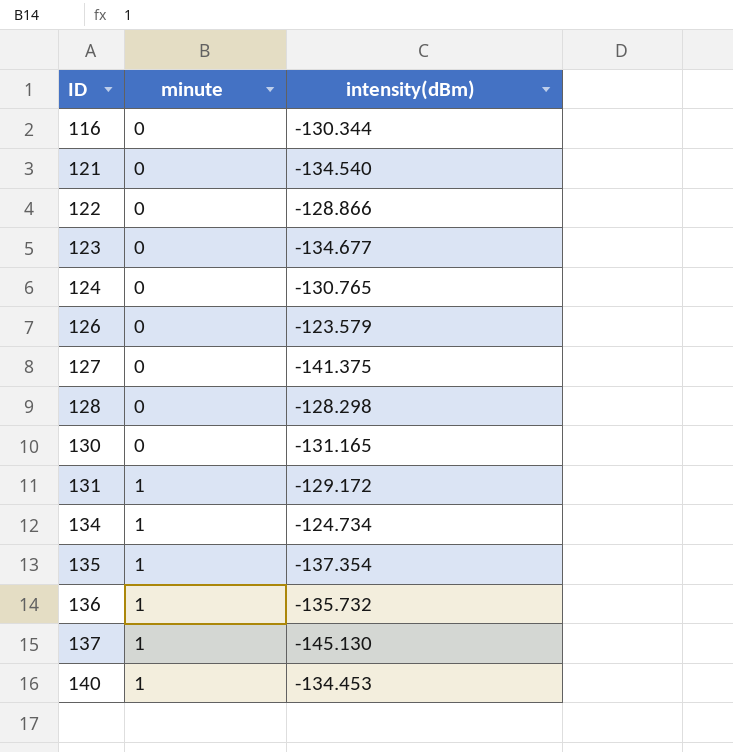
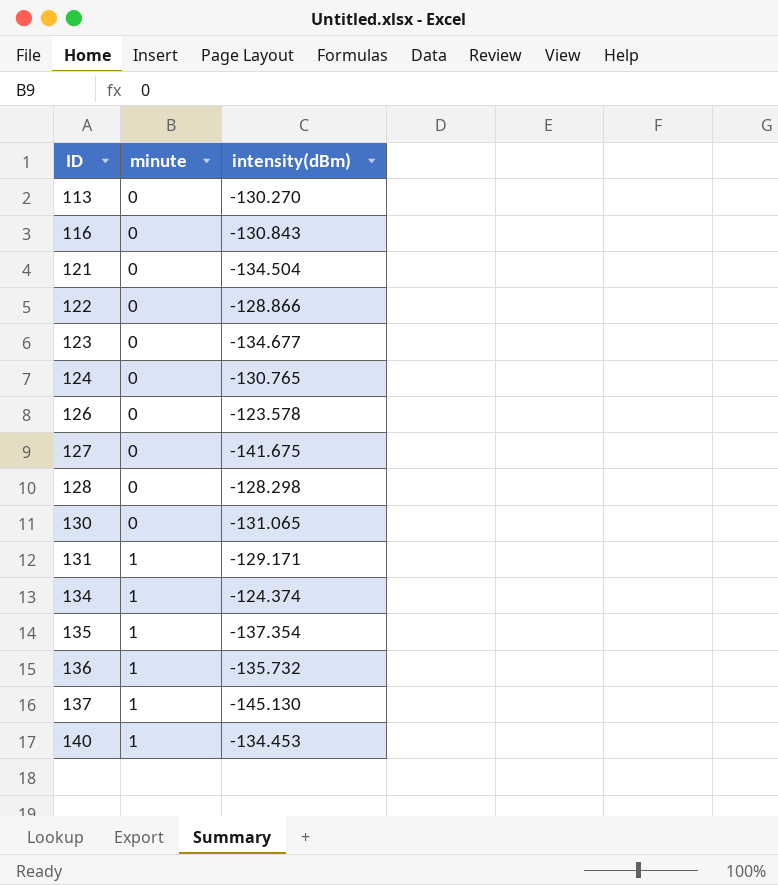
row 113: none -> 0 | -130.270
116 | intensity(dBm): -130.344 -> -130.843
121 | intensity(dBm): -134.540 -> -134.504
126 | intensity(dBm): -123.579 -> -123.578
127 | intensity(dBm): -141.375 -> -141.675
130 | intensity(dBm): -131.165 -> -131.065
131 | intensity(dBm): -129.172 -> -129.171
134 | intensity(dBm): -124.734 -> -124.374

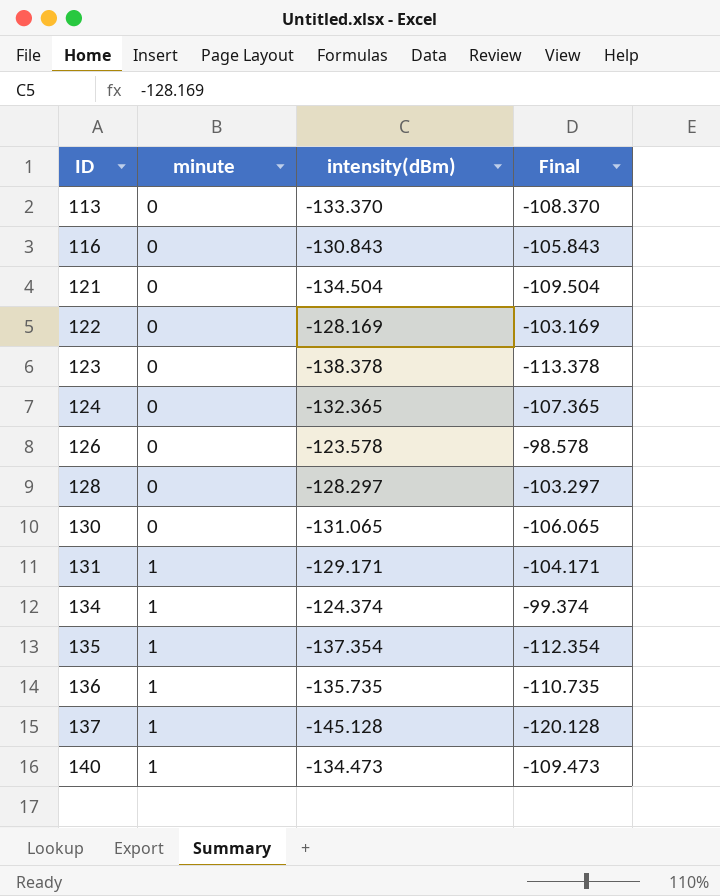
column Final | formula: none -> [intensity(dBm)] + 25
row 127: 0 | -141.675 -> none
113 | intensity(dBm): -130.270 -> -133.370
122 | intensity(dBm): -128.866 -> -128.169
123 | intensity(dBm): -134.677 -> -138.378
124 | intensity(dBm): -130.765 -> -132.365
128 | intensity(dBm): -128.298 -> -128.297
136 | intensity(dBm): -135.732 -> -135.735
137 | intensity(dBm): -145.130 -> -145.128
140 | intensity(dBm): -134.453 -> -134.473

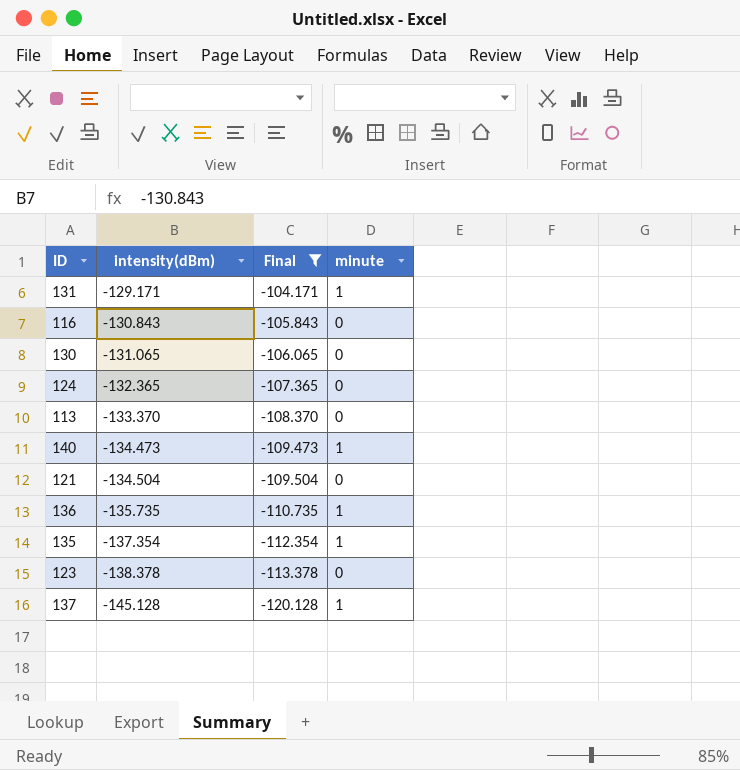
filter: none -> Final <= -104.171
row order: ID ascending -> intensity(dBm) descending
column minute | position: 2 -> 4

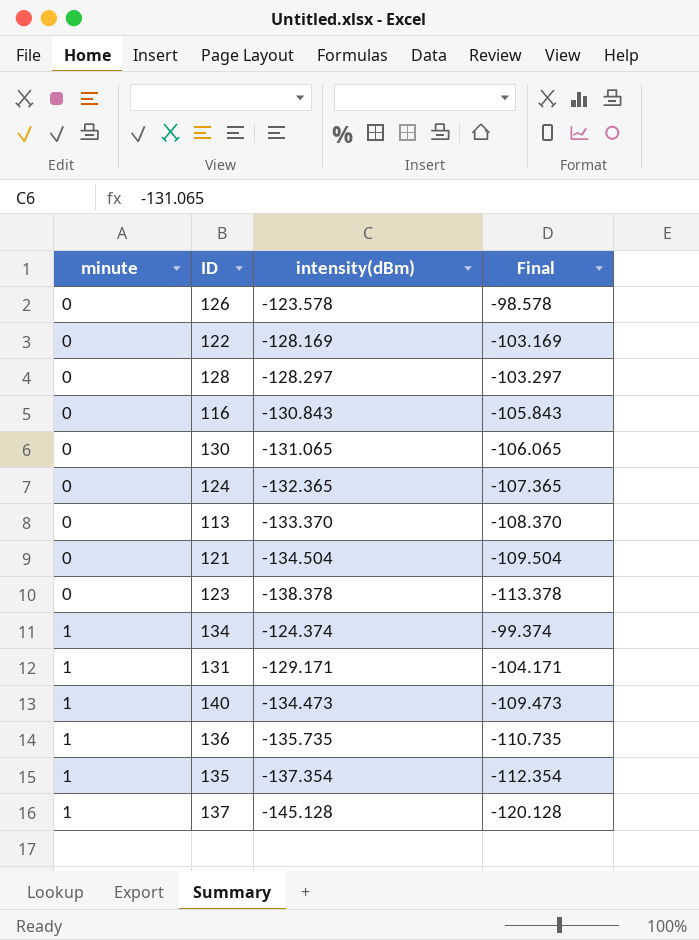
filter: Final <= -104.171 -> none
row order: intensity(dBm) descending -> minute ascending
column minute | position: 4 -> 1

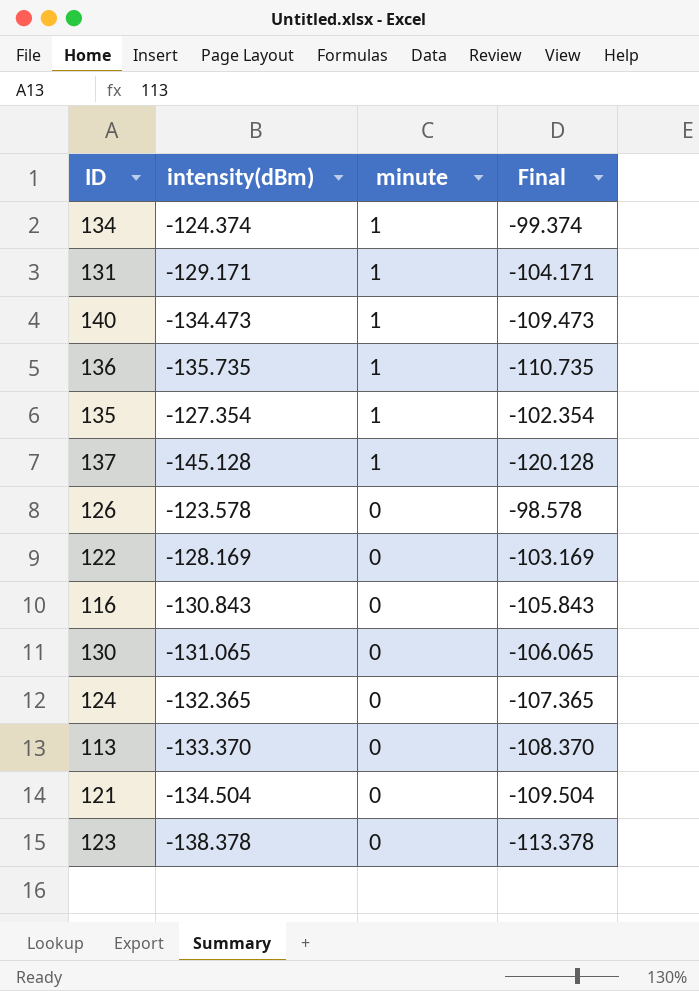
row order: minute ascending -> minute descending
column minute | position: 1 -> 3
row 128: 0 | -128.297 | -103.297 -> none
135 | intensity(dBm): -137.354 -> -127.354
135 | Final: -112.354 -> -102.354

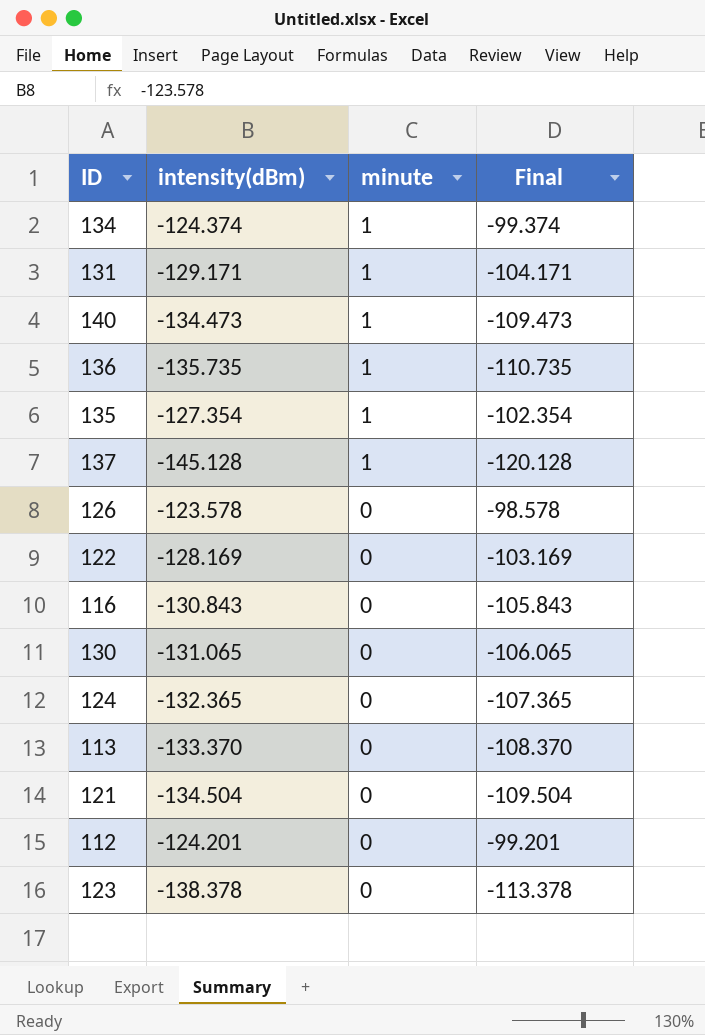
row 112: none -> -124.201 | 0 | -99.201

